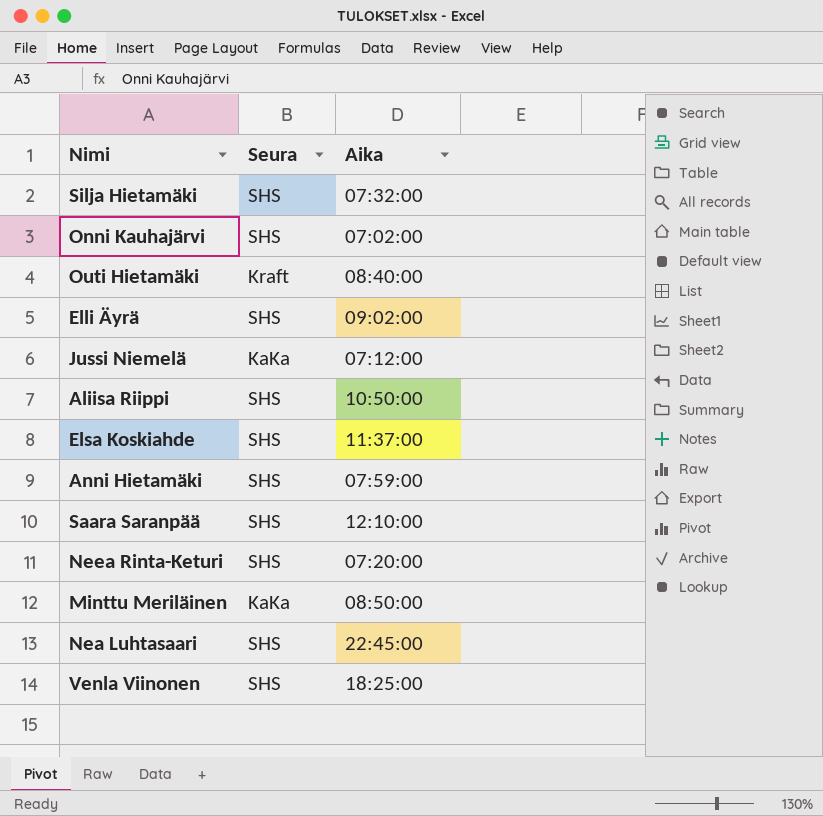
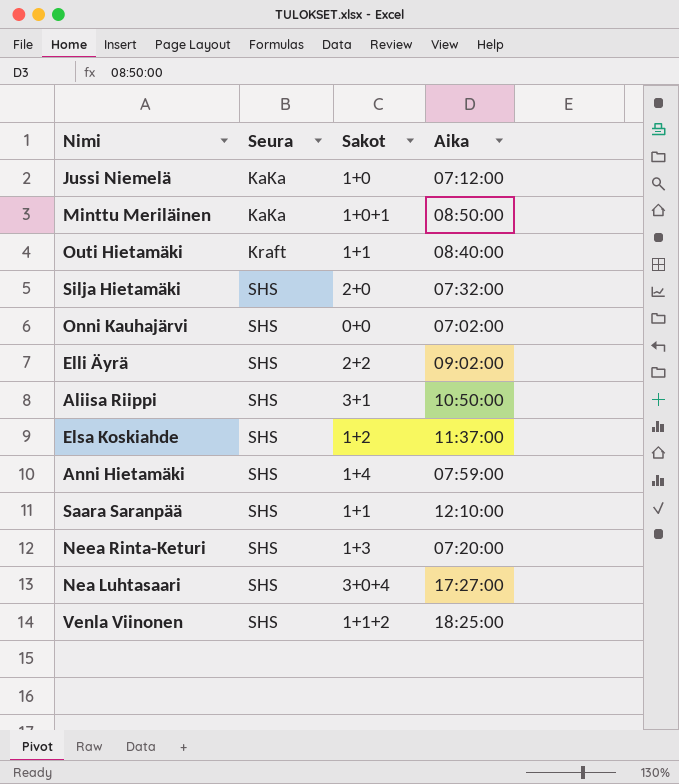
row order: none -> Seura ascending
column Sakot | position: none -> 3
Nea Luhtasaari | Aika: 22:45:00 -> 17:27:00

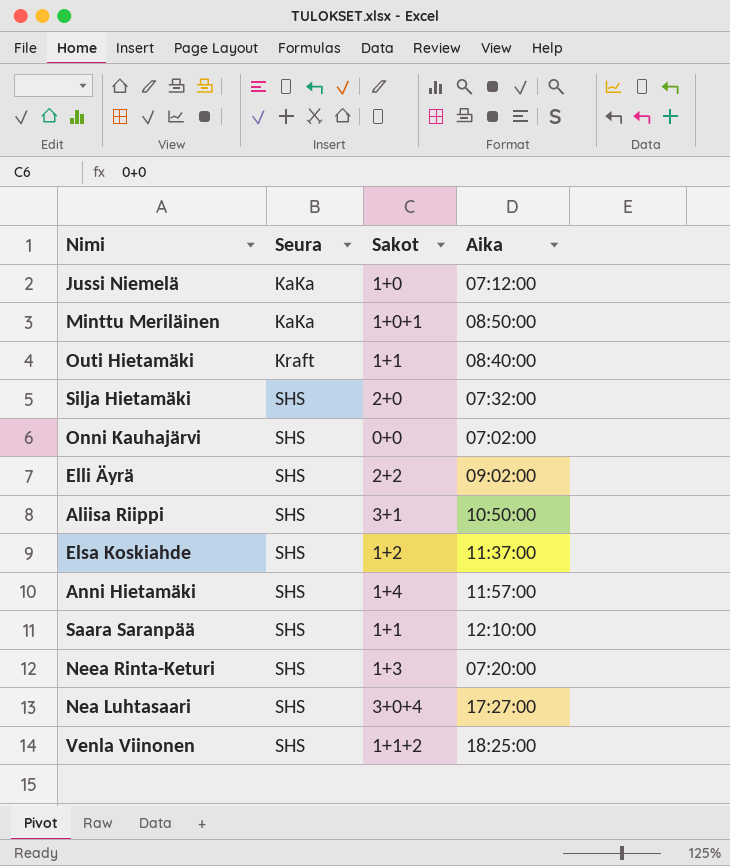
Anni Hietamäki | Aika: 07:59:00 -> 11:57:00

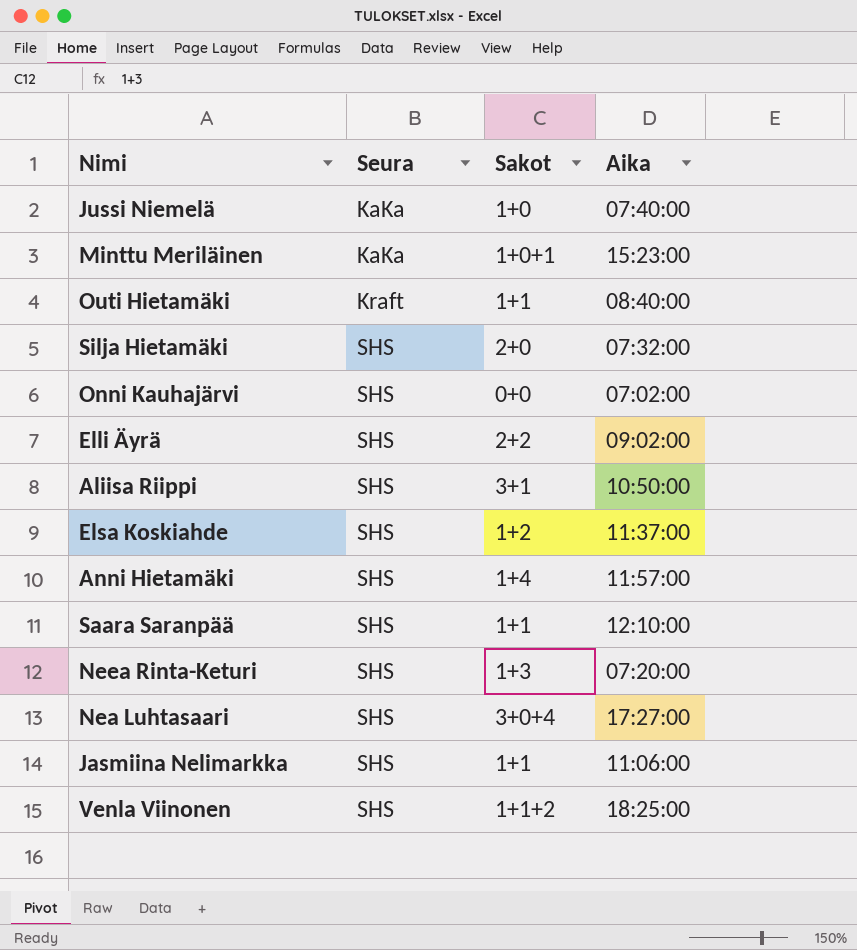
Jussi Niemelä | Aika: 07:12:00 -> 07:40:00
Minttu Meriläinen | Aika: 08:50:00 -> 15:23:00
row Jasmiina Nelimarkka: none -> SHS | 1+1 | 11:06:00

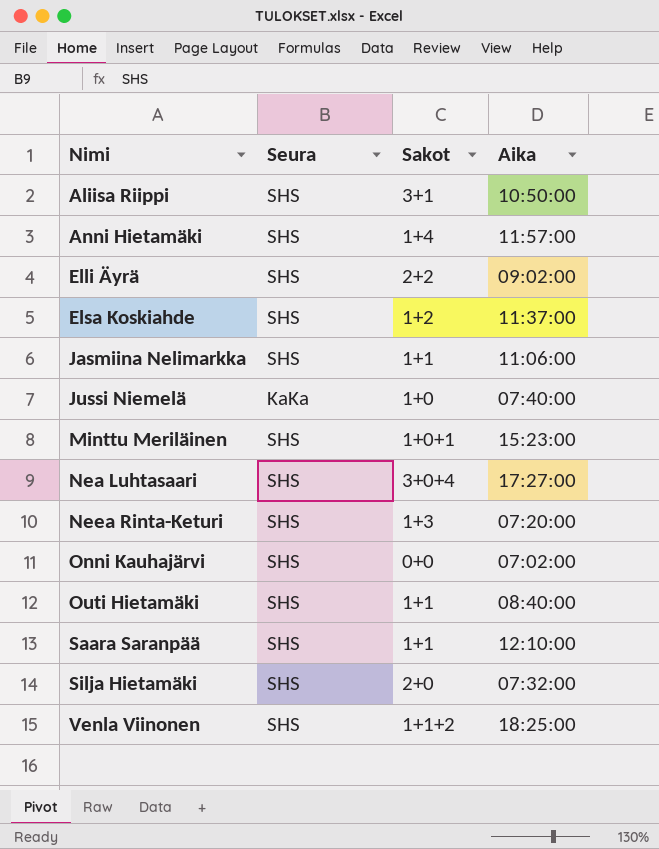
row order: Seura ascending -> Nimi ascending
Minttu Meriläinen | Seura: KaKa -> SHS
Outi Hietamäki | Seura: Kraft -> SHS

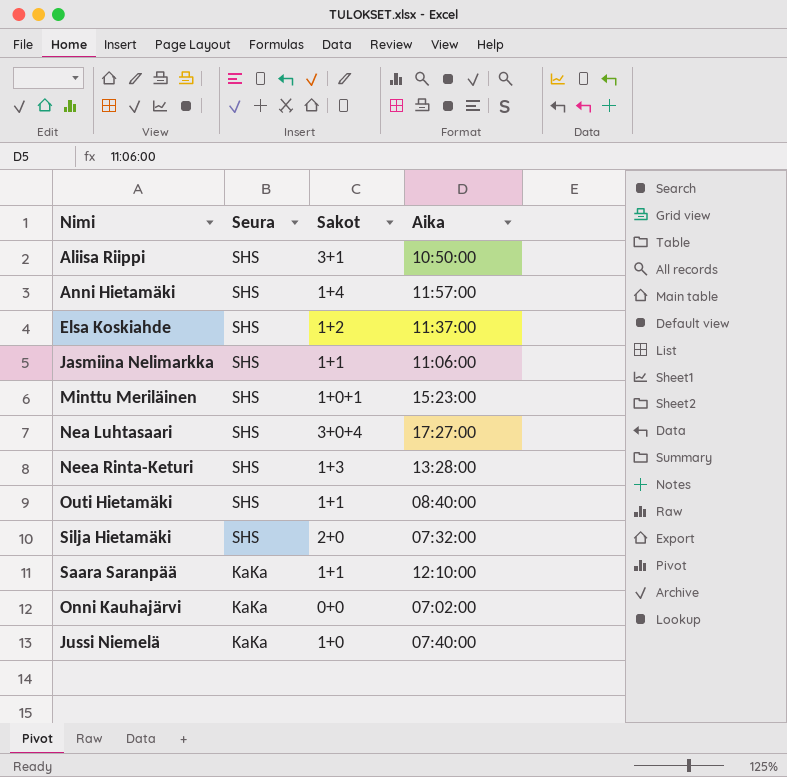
row order: Nimi ascending -> Seura descending
row Elli Äyrä: SHS | 2+2 | 09:02:00 -> none
row Venla Viinonen: SHS | 1+1+2 | 18:25:00 -> none
Neea Rinta-Keturi | Aika: 07:20:00 -> 13:28:00
Saara Saranpää | Seura: SHS -> KaKa
Onni Kauhajärvi | Seura: SHS -> KaKa

